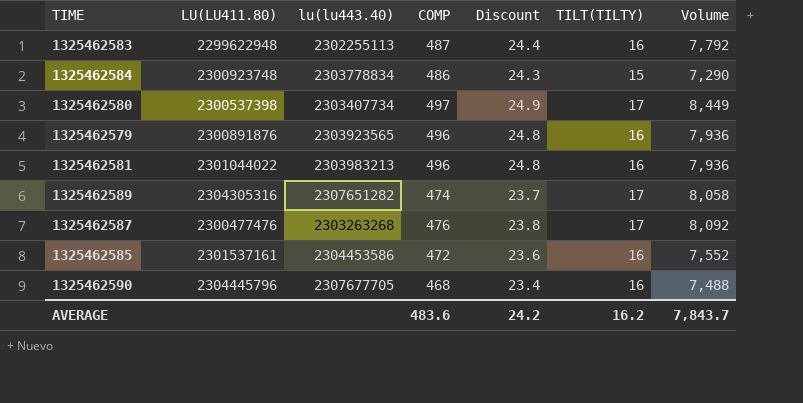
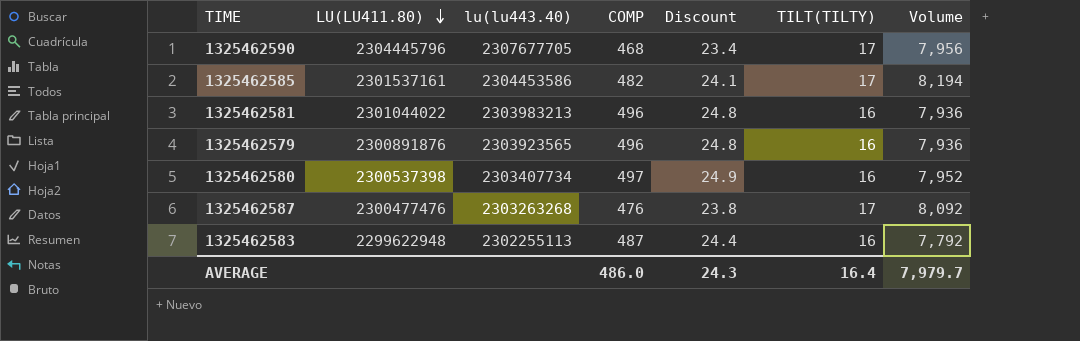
row order: none -> LU(LU411.80) descending
row 1325462584: 2300923748 | 2303778834 | 486 | 24.3 | 15 | 7,290 -> none
row 1325462589: 2304305316 | 2307651282 | 474 | 23.7 | 17 | 8,058 -> none
1325462590 | TILT(TILTY): 16 -> 17
1325462590 | Volume: 7,488 -> 7,956
1325462585 | COMP: 472 -> 482
1325462585 | Discount: 23.6 -> 24.1
1325462585 | TILT(TILTY): 16 -> 17
1325462585 | Volume: 7,552 -> 8,194
1325462580 | TILT(TILTY): 17 -> 16
1325462580 | Volume: 8,449 -> 7,952
AVERAGE | COMP: 483.6 -> 486.0
AVERAGE | Discount: 24.2 -> 24.3
AVERAGE | TILT(TILTY): 16.2 -> 16.4
AVERAGE | Volume: 7,843.7 -> 7,979.7

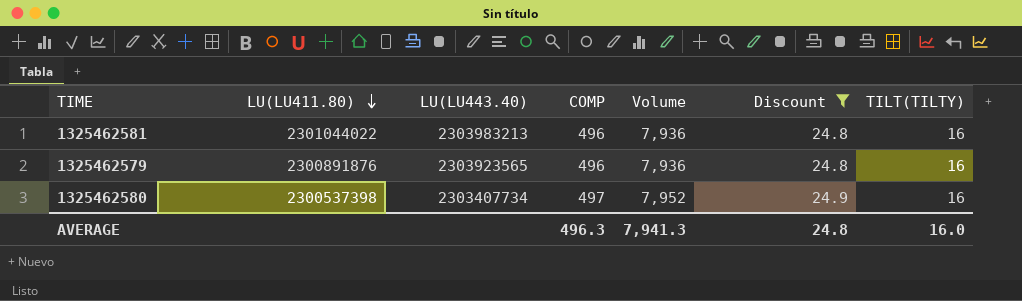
filter: none -> Discount >= 24.8
column name: lu(lu443.40) -> LU(LU443.40)
column Volume | position: 7 -> 5
AVERAGE | COMP: 486.0 -> 496.3
AVERAGE | Volume: 7,979.7 -> 7,941.3
AVERAGE | Discount: 24.3 -> 24.8
AVERAGE | TILT(TILTY): 16.4 -> 16.0

